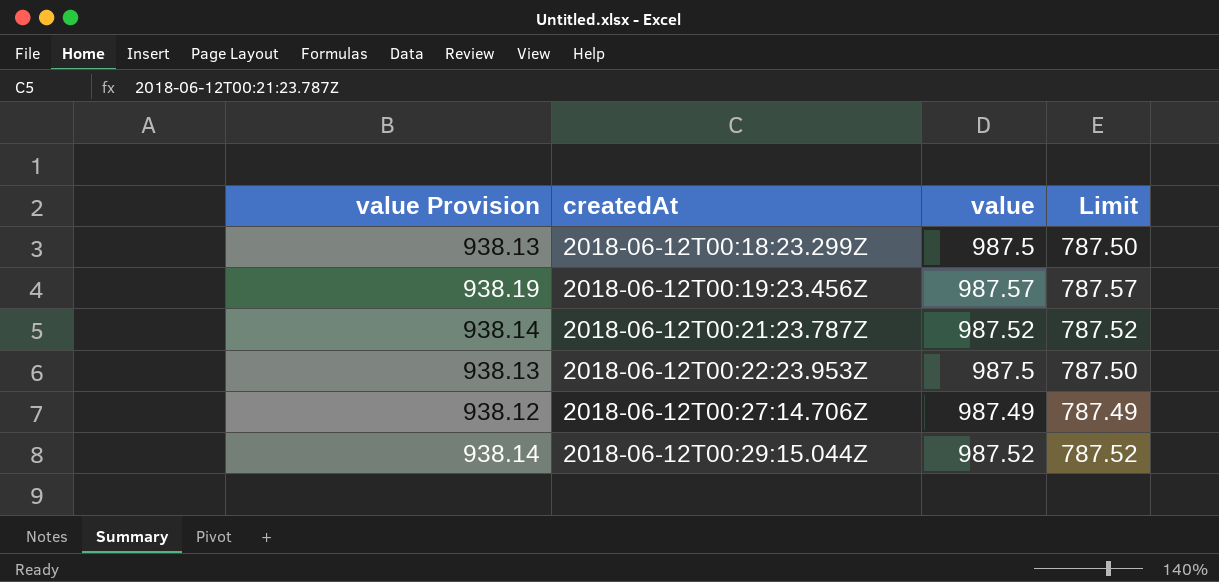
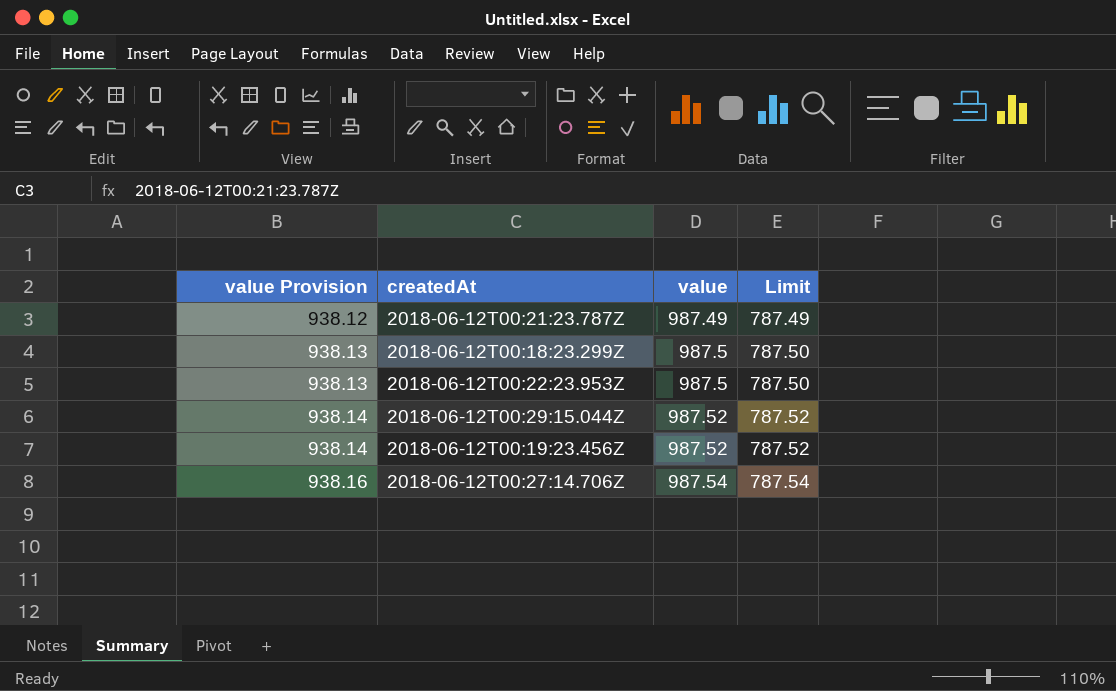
row order: createdAt ascending -> value Provision ascending
2018-06-12T00:21:23.787Z | value Provision: 938.14 -> 938.12
2018-06-12T00:21:23.787Z | value: 987.52 -> 987.49
2018-06-12T00:21:23.787Z | Limit: 787.52 -> 787.49
2018-06-12T00:19:23.456Z | value Provision: 938.19 -> 938.14
2018-06-12T00:19:23.456Z | value: 987.57 -> 987.52
2018-06-12T00:19:23.456Z | Limit: 787.57 -> 787.52
2018-06-12T00:27:14.706Z | value Provision: 938.12 -> 938.16
2018-06-12T00:27:14.706Z | value: 987.49 -> 987.54
2018-06-12T00:27:14.706Z | Limit: 787.49 -> 787.54

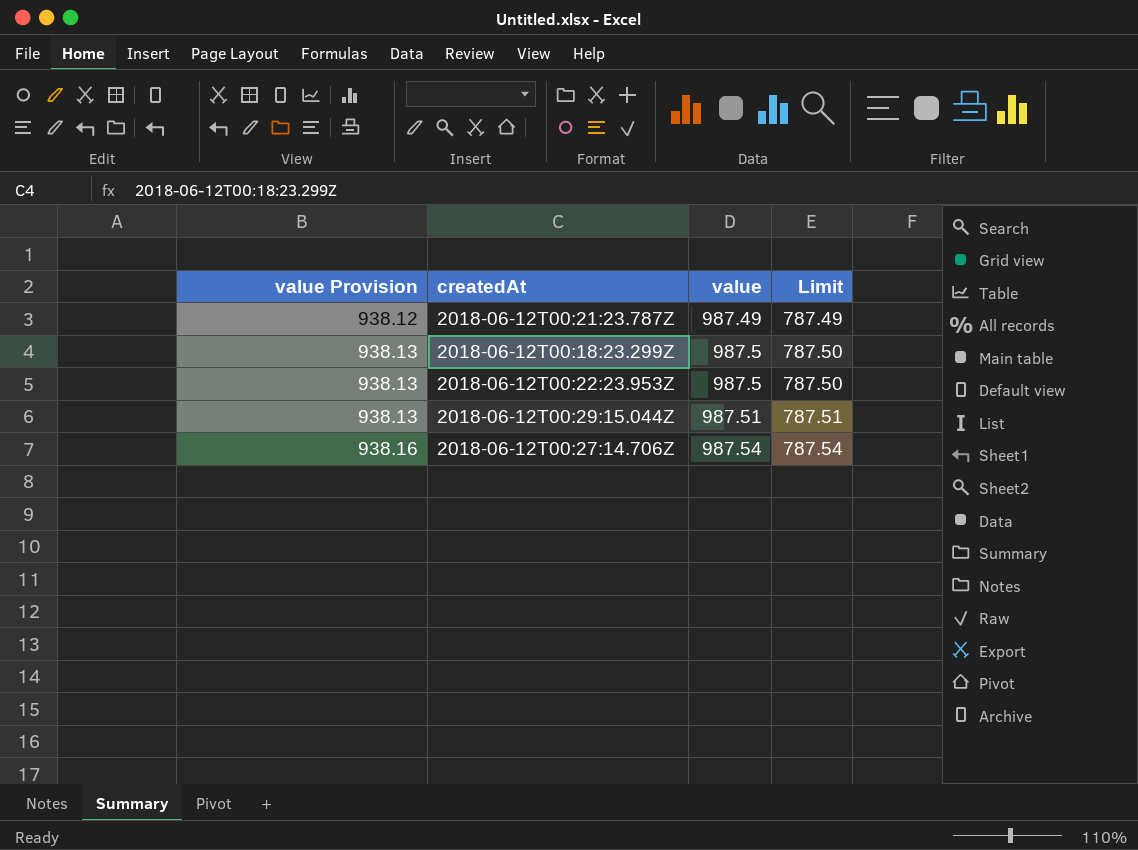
row 2018-06-12T00:19:23.456Z: 938.14 | 987.52 | 787.52 -> none
2018-06-12T00:29:15.044Z | value Provision: 938.14 -> 938.13
2018-06-12T00:29:15.044Z | value: 987.52 -> 987.51
2018-06-12T00:29:15.044Z | Limit: 787.52 -> 787.51

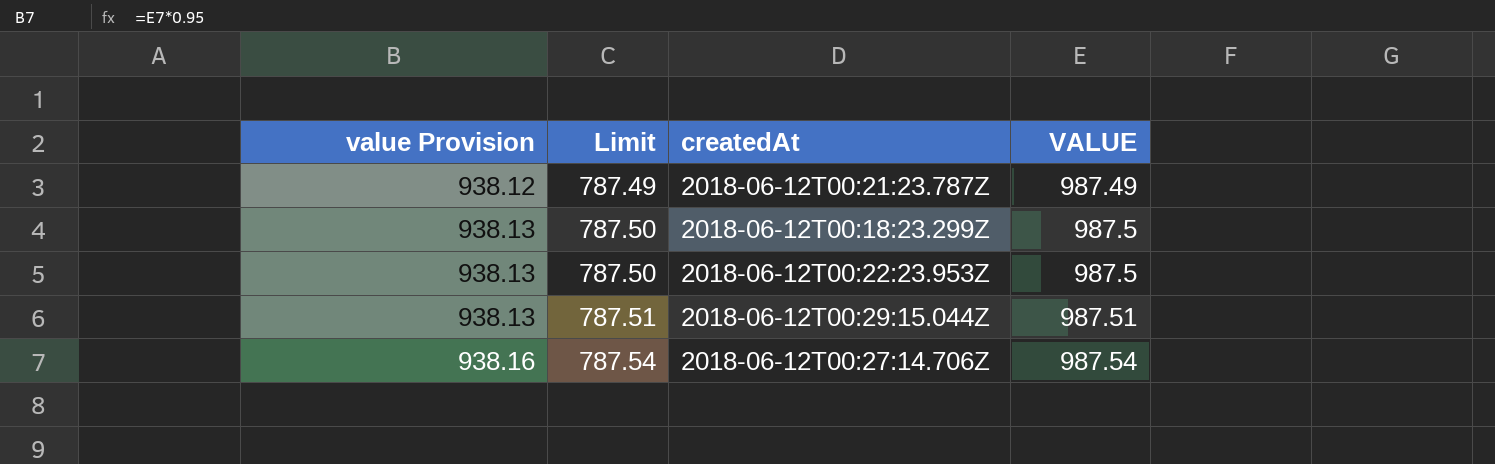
column Limit | position: 4 -> 2
column name: value -> VALUE

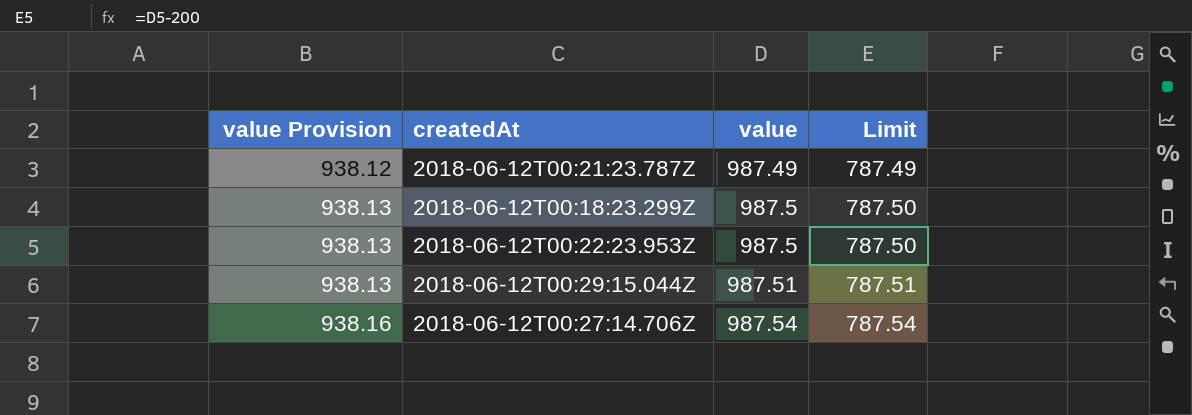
column name: VALUE -> value
column Limit | position: 2 -> 4

